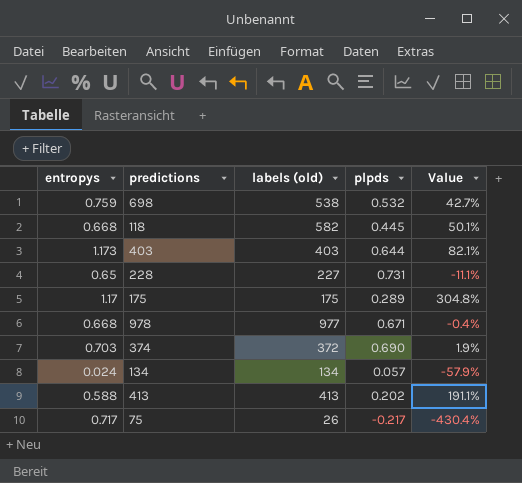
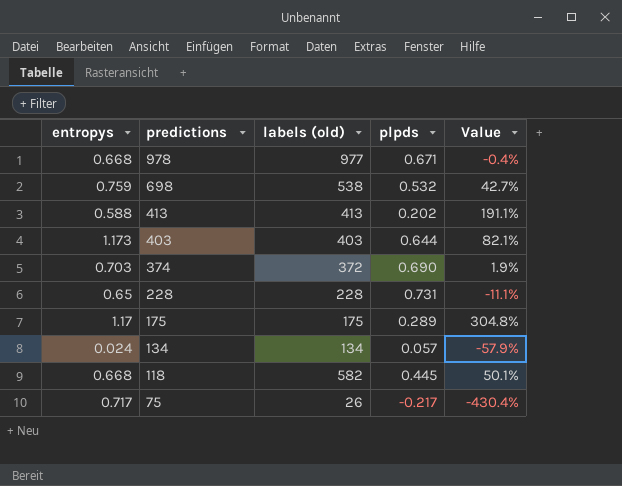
row order: none -> predictions descending
228 | labels (old): 227 -> 228

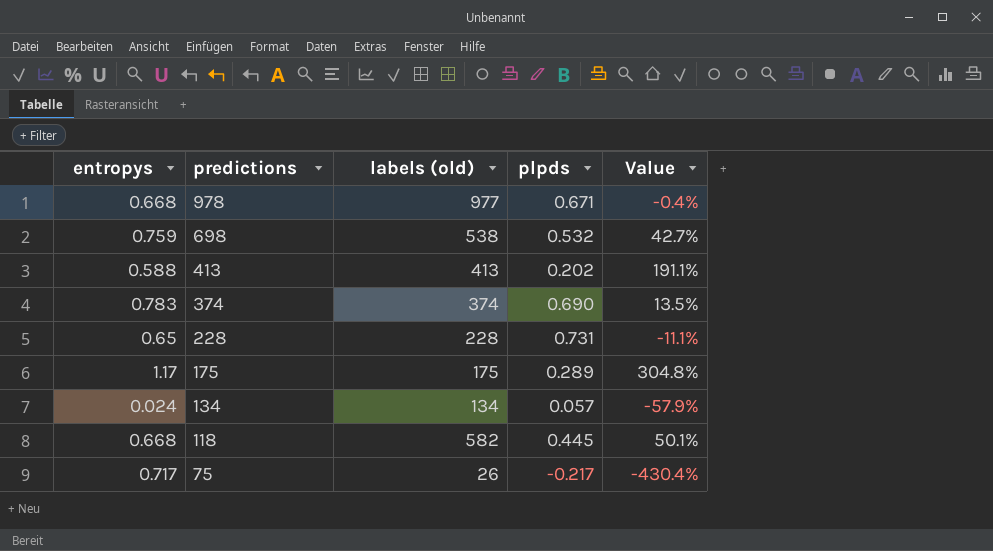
row 403: 1.173 | 403 | 0.644 | 82.1% -> none
374 | entropys: 0.703 -> 0.783
374 | labels (old): 372 -> 374
374 | Value: 1.9% -> 13.5%

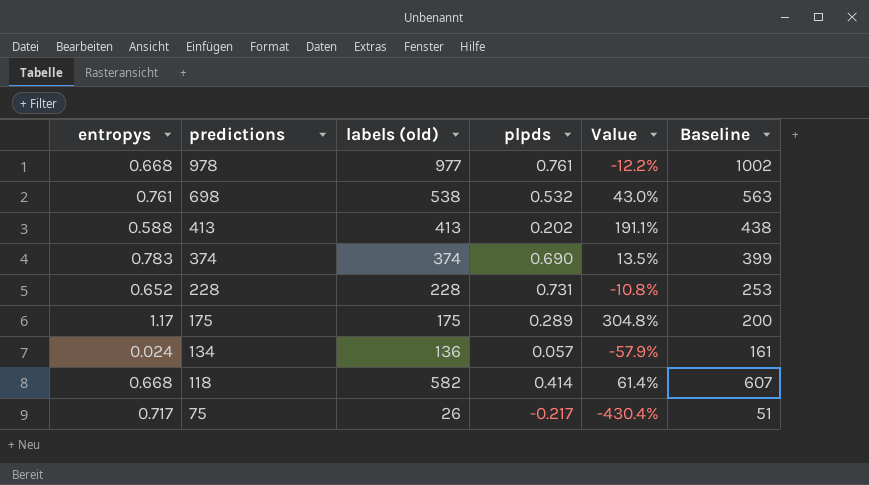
column Baseline | formula: none -> [labels (old)] + 25
978 | plpds: 0.671 -> 0.761
978 | Value: -0.4% -> -12.2%
698 | entropys: 0.759 -> 0.761
698 | Value: 42.7% -> 43.0%
228 | entropys: 0.65 -> 0.652
228 | Value: -11.1% -> -10.8%
134 | labels (old): 134 -> 136
118 | plpds: 0.445 -> 0.414
118 | Value: 50.1% -> 61.4%

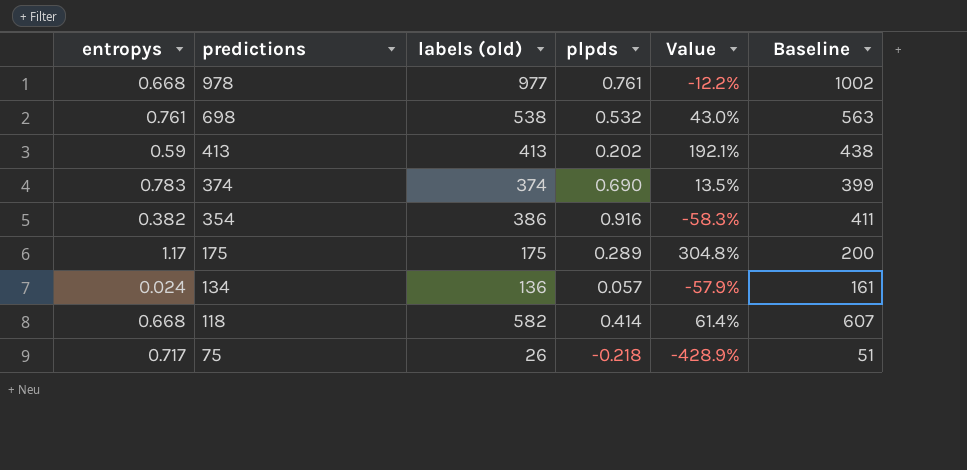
row 228: 0.652 | 228 | 0.731 | -10.8% | 253 -> none
413 | entropys: 0.588 -> 0.59
413 | Value: 191.1% -> 192.1%
row 354: none -> 0.382 | 386 | 0.916 | -58.3% | 411
75 | plpds: -0.217 -> -0.218
75 | Value: -430.4% -> -428.9%

